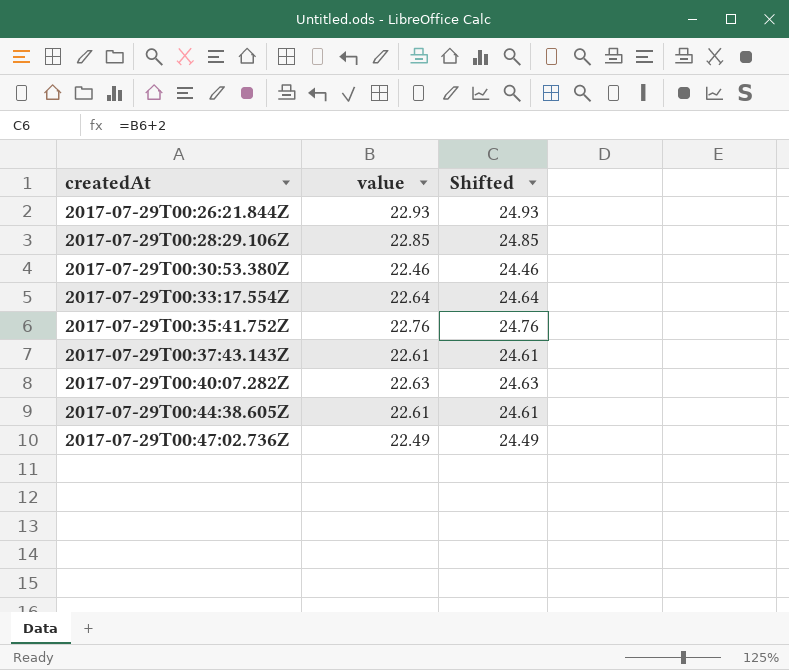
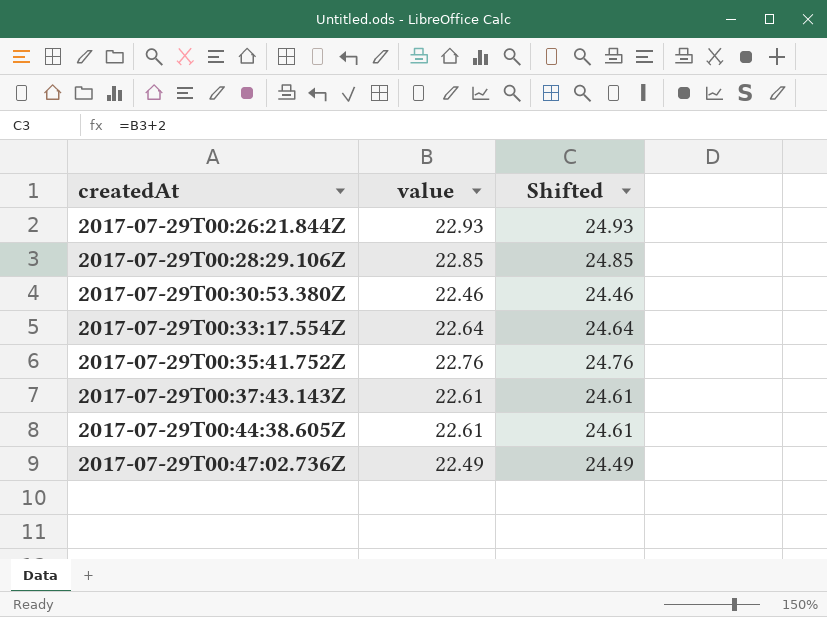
row 2017-07-29T00:40:07.282Z: 22.63 | 24.63 -> none

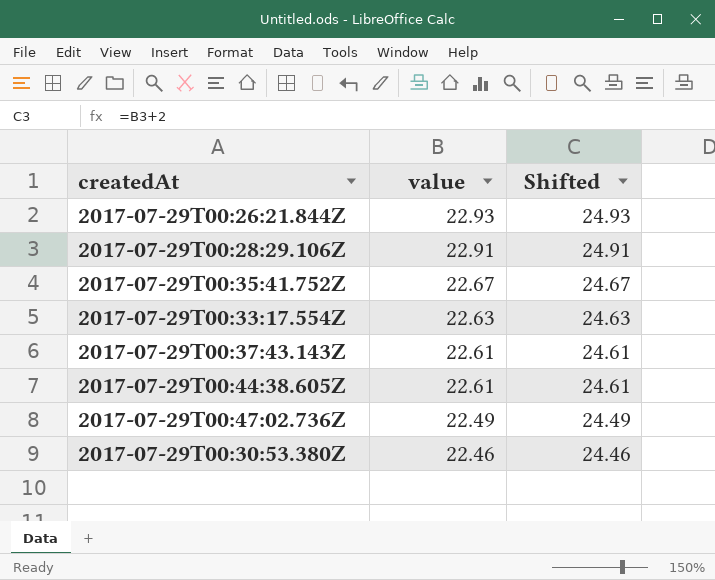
row order: createdAt ascending -> value descending
2017-07-29T00:28:29.106Z | value: 22.85 -> 22.91
2017-07-29T00:28:29.106Z | Shifted: 24.85 -> 24.91
2017-07-29T00:35:41.752Z | value: 22.76 -> 22.67
2017-07-29T00:35:41.752Z | Shifted: 24.76 -> 24.67
2017-07-29T00:33:17.554Z | value: 22.64 -> 22.63
2017-07-29T00:33:17.554Z | Shifted: 24.64 -> 24.63

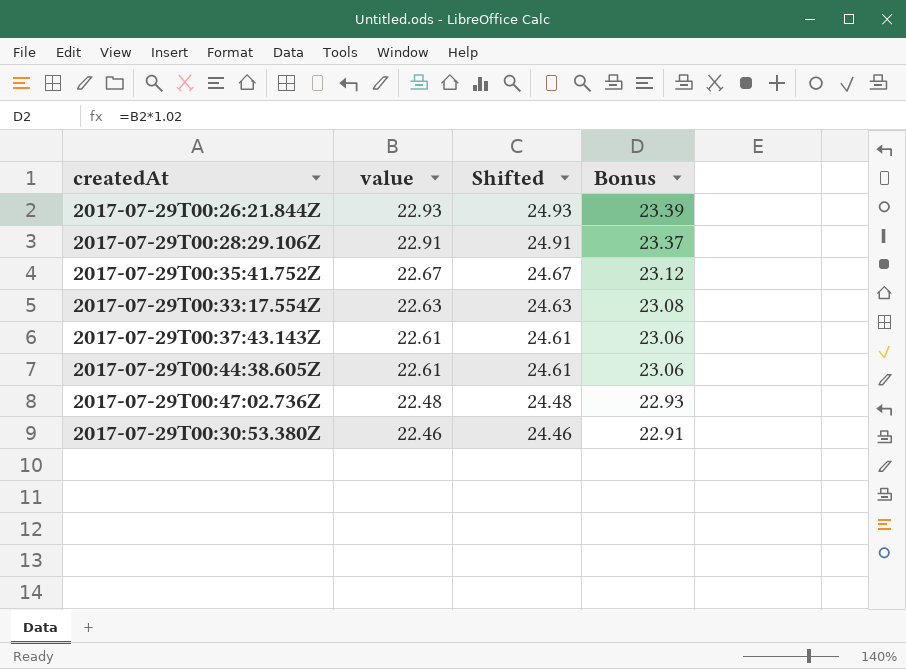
column Bonus | formula: none -> [value] * 1.02
2017-07-29T00:47:02.736Z | value: 22.49 -> 22.48
2017-07-29T00:47:02.736Z | Shifted: 24.49 -> 24.48

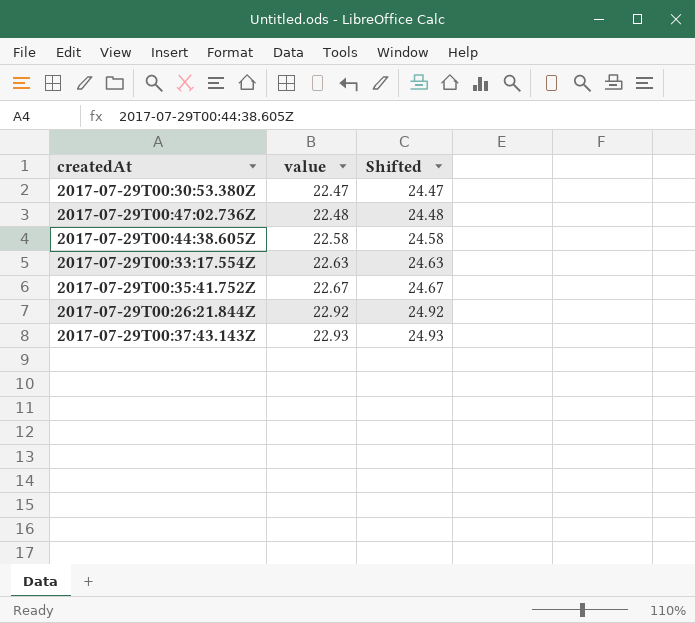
row order: value descending -> value ascending
column Bonus | formula: [value] * 1.02 -> none
row 2017-07-29T00:28:29.106Z: 22.91 | 24.91 | 23.37 -> none
2017-07-29T00:30:53.380Z | value: 22.46 -> 22.47
2017-07-29T00:30:53.380Z | Shifted: 24.46 -> 24.47
2017-07-29T00:44:38.605Z | value: 22.61 -> 22.58
2017-07-29T00:44:38.605Z | Shifted: 24.61 -> 24.58
2017-07-29T00:26:21.844Z | value: 22.93 -> 22.92
2017-07-29T00:26:21.844Z | Shifted: 24.93 -> 24.92
2017-07-29T00:37:43.143Z | value: 22.61 -> 22.93
2017-07-29T00:37:43.143Z | Shifted: 24.61 -> 24.93

